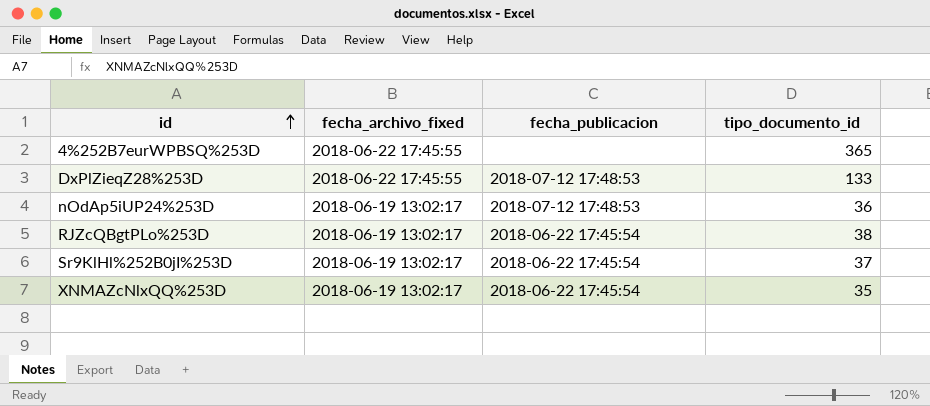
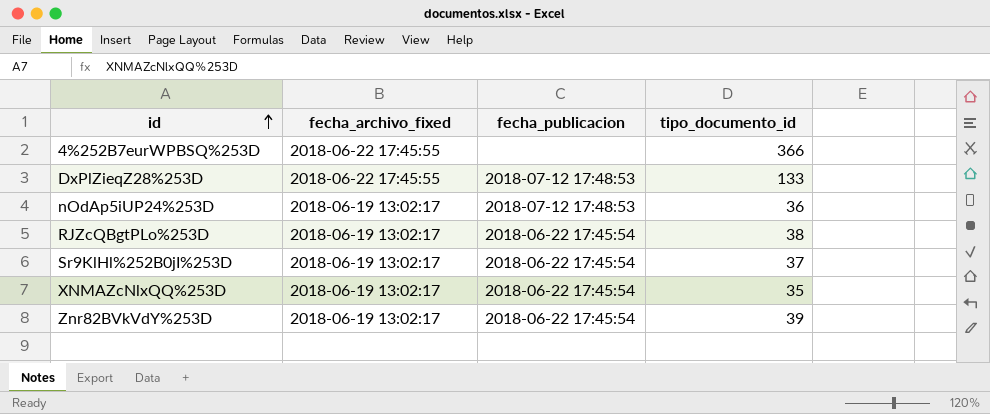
4%252B7eurWPBSQ%253D | tipo_documento_id: 365 -> 366
row Znr82BVkVdY%253D: none -> 2018-06-19 13:02:17 | 2018-06-22 17:45:54 | 39

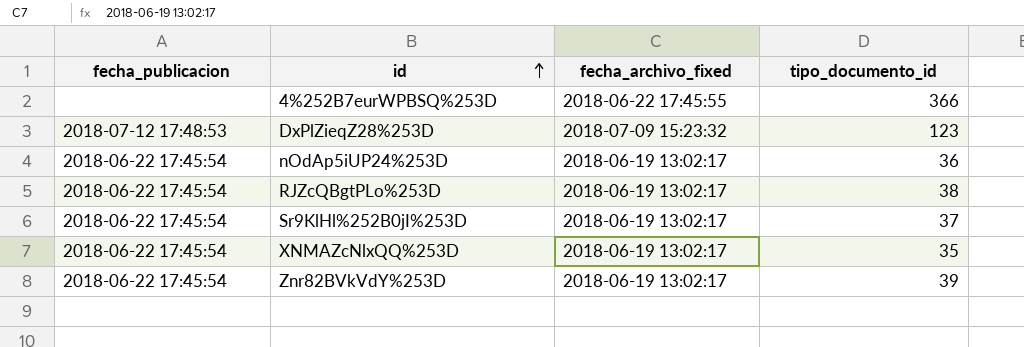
column fecha_publicacion | position: 3 -> 1
DxPlZieqZ28%253D | fecha_archivo_fixed: 2018-06-22 17:45:55 -> 2018-07-09 15:23:32
DxPlZieqZ28%253D | tipo_documento_id: 133 -> 123
nOdAp5iUP24%253D | fecha_publicacion: 2018-07-12 17:48:53 -> 2018-06-22 17:45:54

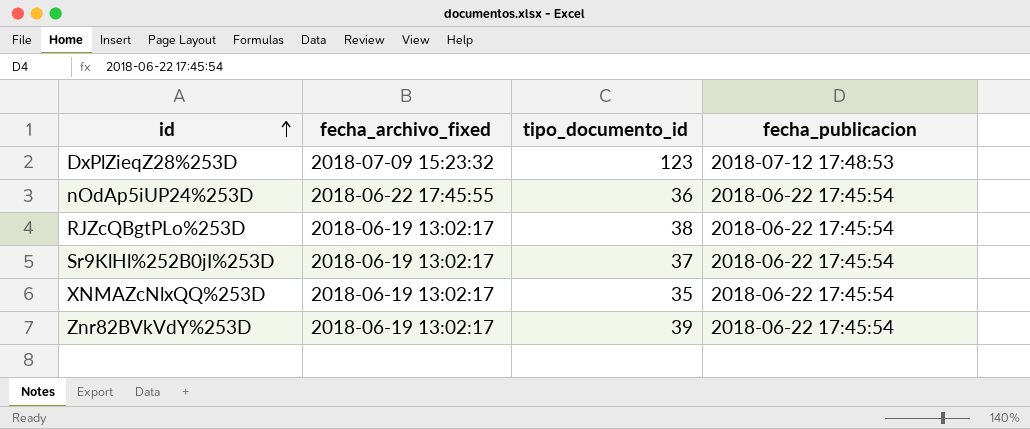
column fecha_publicacion | position: 1 -> 4
row 4%252B7eurWPBSQ%253D: none | 2018-06-22 17:45:55 | 366 -> none
nOdAp5iUP24%253D | fecha_archivo_fixed: 2018-06-19 13:02:17 -> 2018-06-22 17:45:55

